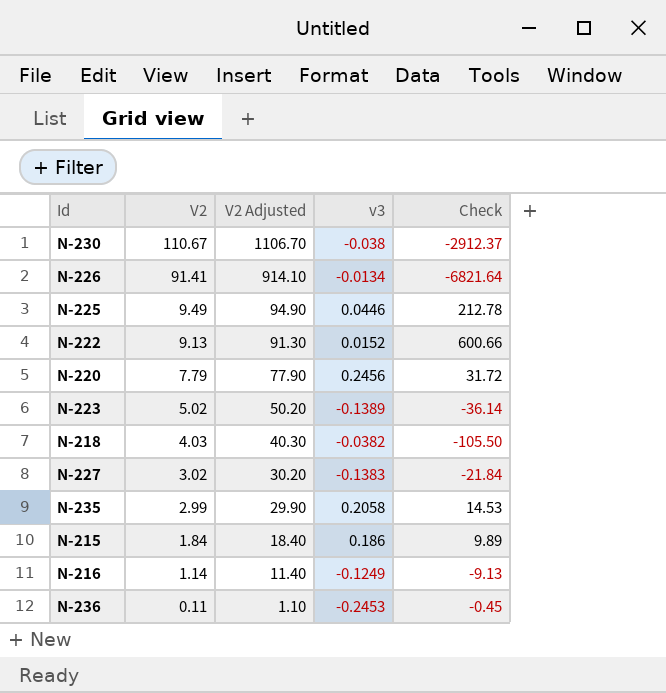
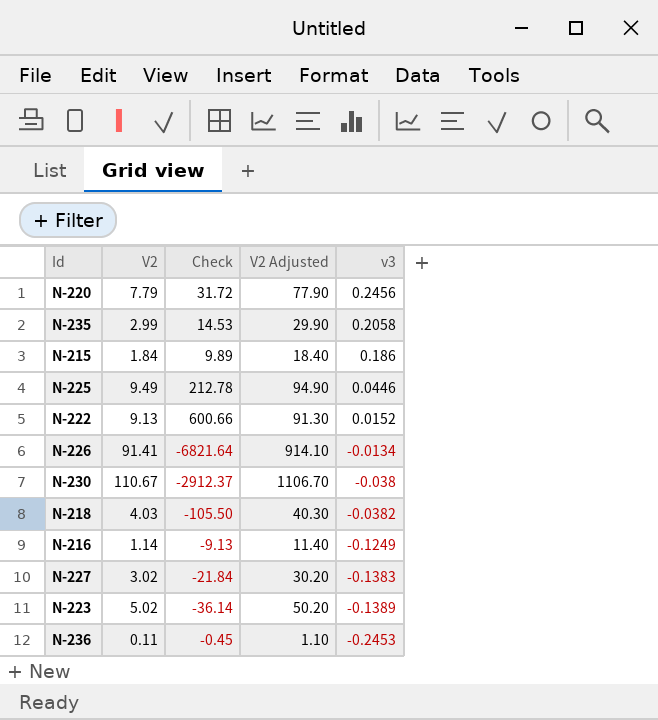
row order: V2 descending -> v3 descending
column Check | position: 5 -> 3

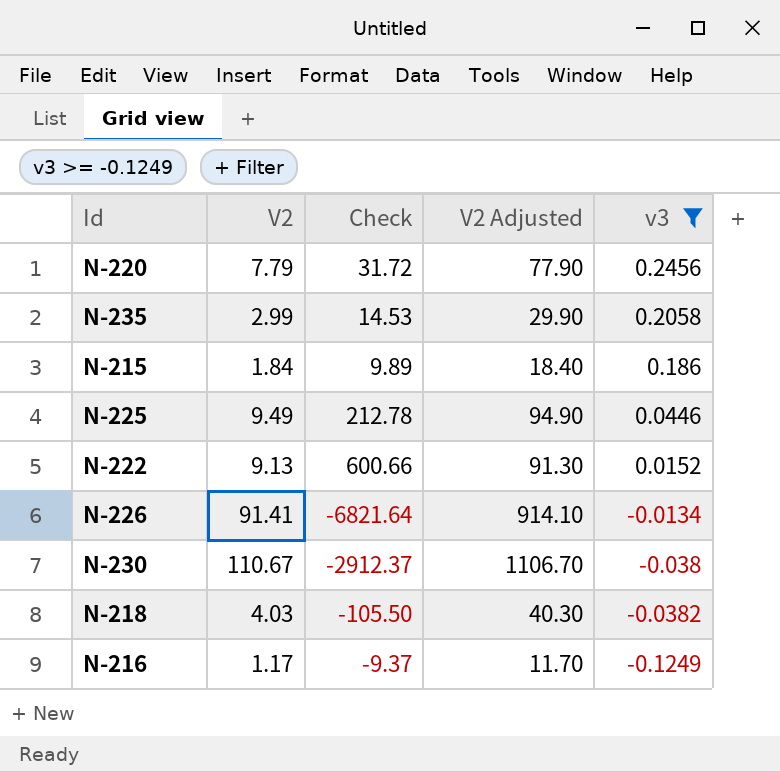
filter: none -> v3 >= -0.1249
N-216 | V2: 1.14 -> 1.17
N-216 | Check: -9.13 -> -9.37
N-216 | V2 Adjusted: 11.40 -> 11.70

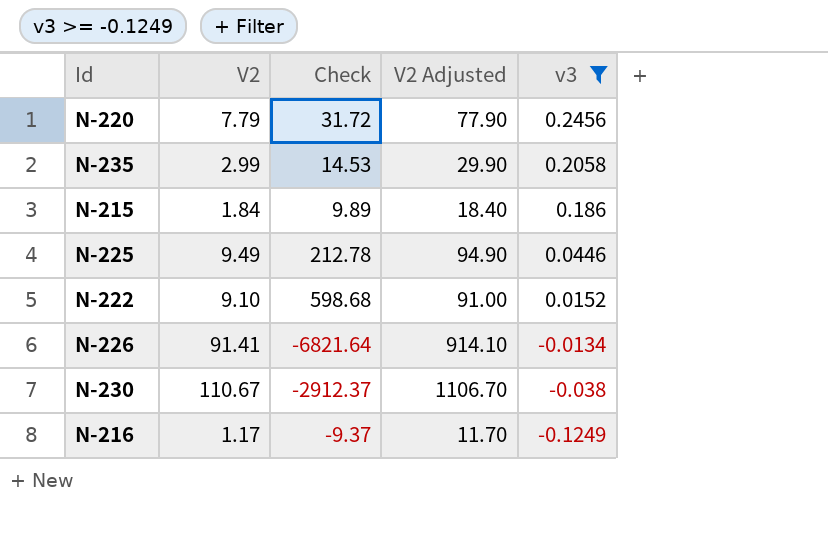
row N-218: 4.03 | -105.50 | 40.30 | -0.0382 -> none
N-222 | V2: 9.13 -> 9.10
N-222 | Check: 600.66 -> 598.68
N-222 | V2 Adjusted: 91.30 -> 91.00

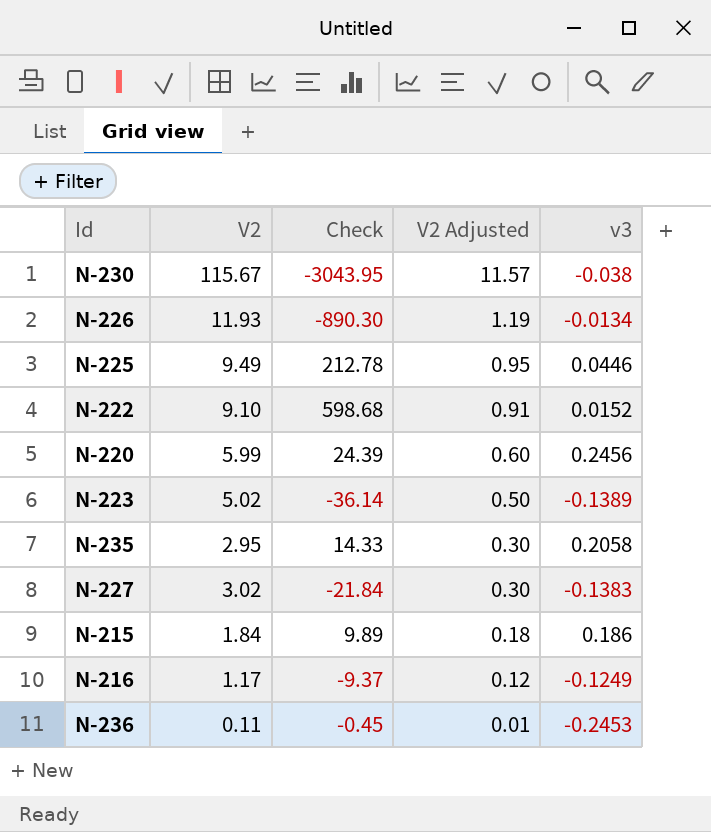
filter: v3 >= -0.1249 -> none
row order: v3 descending -> V2 Adjusted descending
column V2 Adjusted | formula: [V2] * 10 -> [V2] * 0.1
N-230 | V2: 110.67 -> 115.67
N-230 | Check: -2912.37 -> -3043.95
N-226 | V2: 91.41 -> 11.93
N-226 | Check: -6821.64 -> -890.30
N-220 | V2: 7.79 -> 5.99
N-220 | Check: 31.72 -> 24.39
N-235 | V2: 2.99 -> 2.95
N-235 | Check: 14.53 -> 14.33

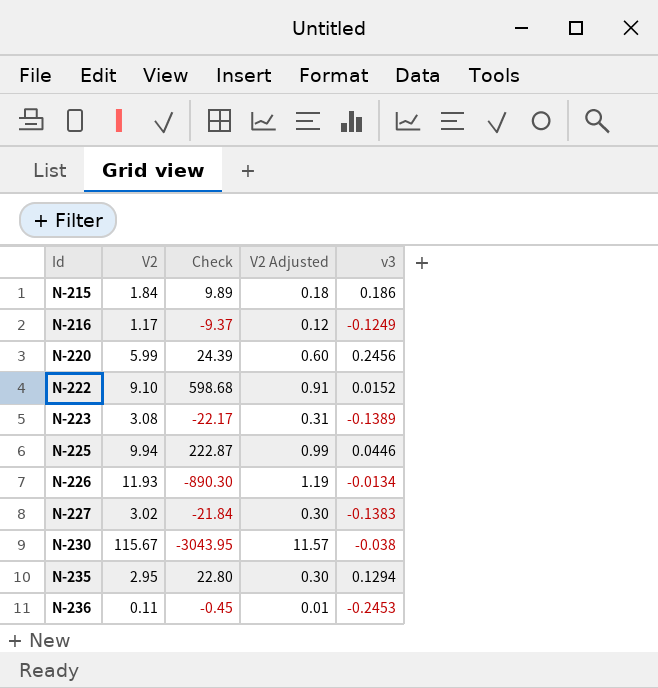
row order: V2 Adjusted descending -> Id ascending
N-223 | V2: 5.02 -> 3.08
N-223 | Check: -36.14 -> -22.17
N-223 | V2 Adjusted: 0.50 -> 0.31
N-225 | V2: 9.49 -> 9.94
N-225 | Check: 212.78 -> 222.87
N-225 | V2 Adjusted: 0.95 -> 0.99
N-235 | Check: 14.33 -> 22.80
N-235 | v3: 0.2058 -> 0.1294

